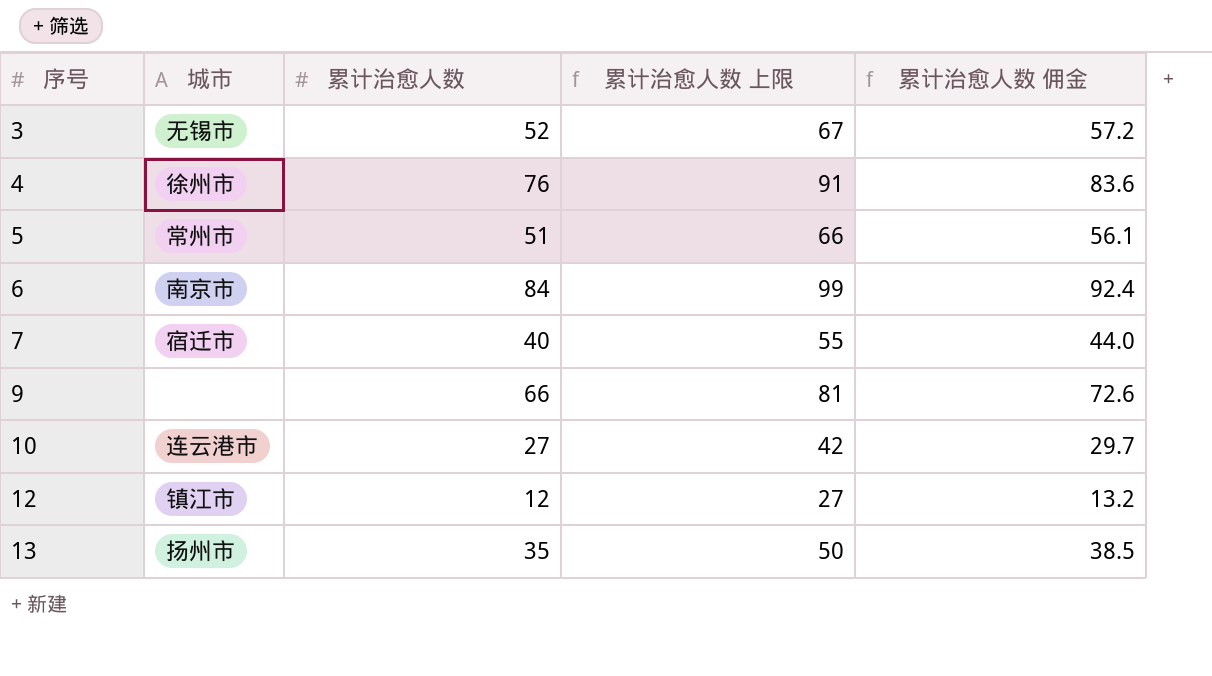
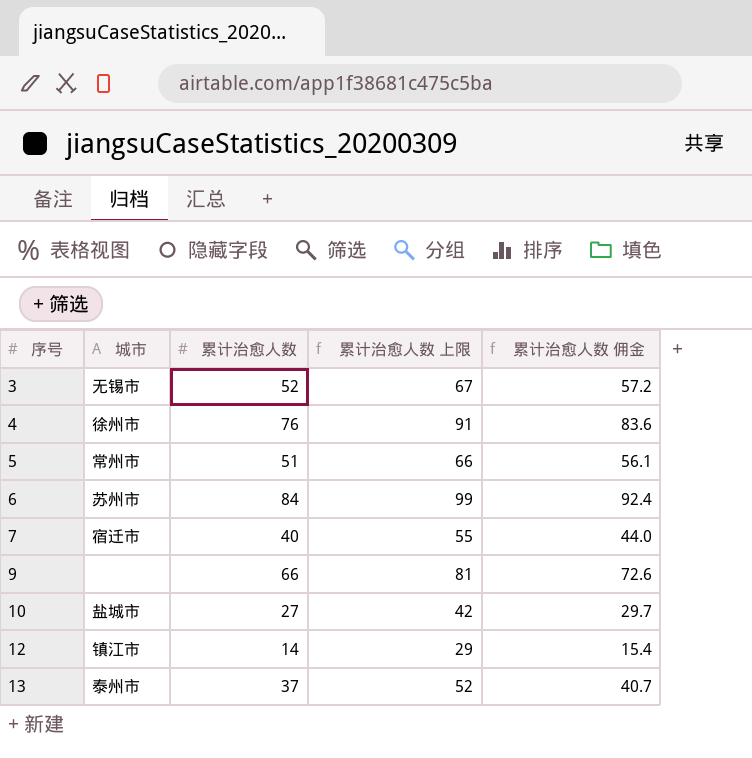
6 | 城市: 南京市 -> 苏州市
10 | 城市: 连云港市 -> 盐城市
12 | 累计治愈人数: 12 -> 14
12 | 累计治愈人数 上限: 27 -> 29
12 | 累计治愈人数 佣金: 13.2 -> 15.4
13 | 城市: 扬州市 -> 泰州市
13 | 累计治愈人数: 35 -> 37
13 | 累计治愈人数 上限: 50 -> 52
13 | 累计治愈人数 佣金: 38.5 -> 40.7

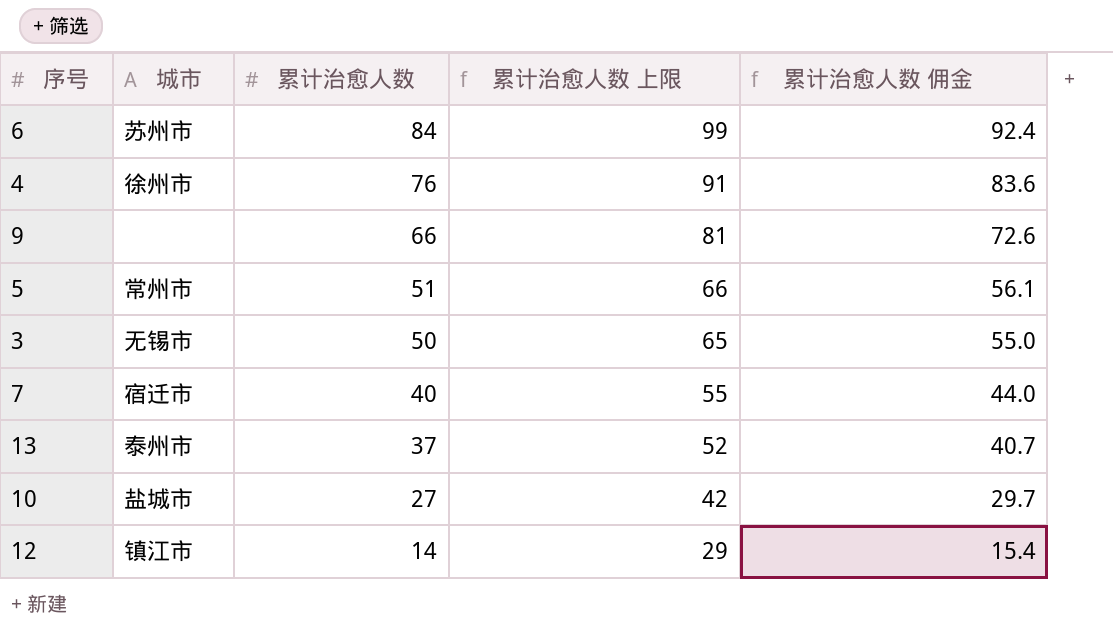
row order: 序号 ascending -> 累计治愈人数 descending
3 | 累计治愈人数: 52 -> 50
3 | 累计治愈人数 上限: 67 -> 65
3 | 累计治愈人数 佣金: 57.2 -> 55.0

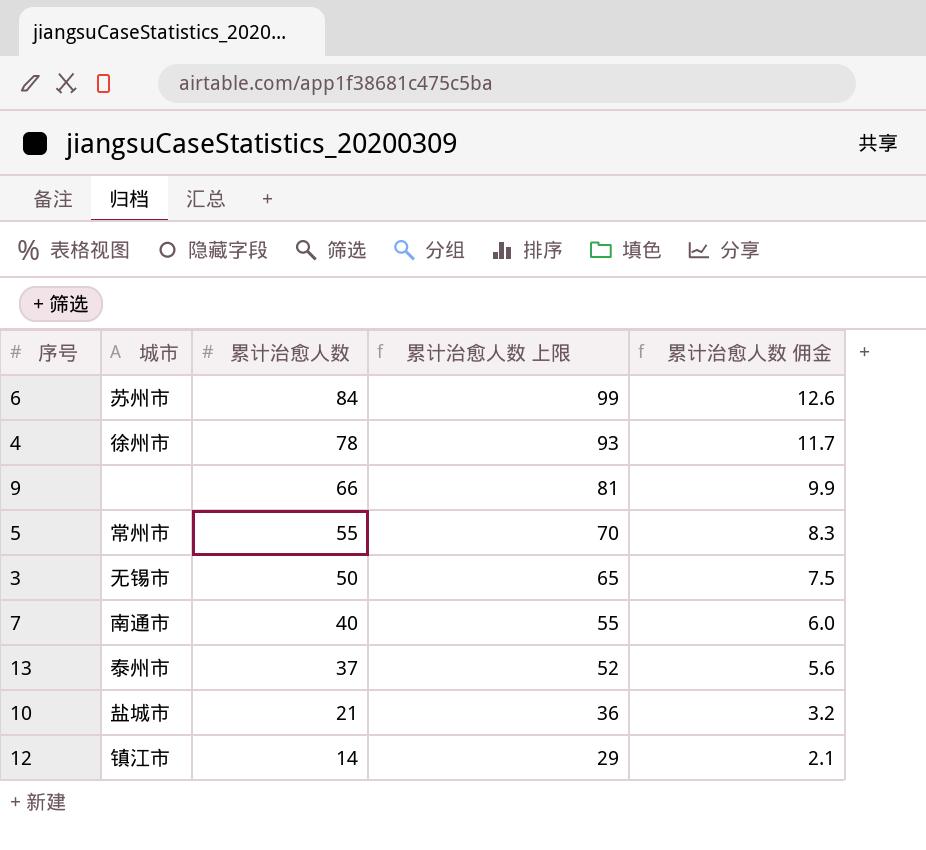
column 累计治愈人数 佣金 | formula: [累计治愈人数] * 1.1 -> [累计治愈人数] * 0.15
4 | 累计治愈人数: 76 -> 78
4 | 累计治愈人数 上限: 91 -> 93
5 | 累计治愈人数: 51 -> 55
5 | 累计治愈人数 上限: 66 -> 70
7 | 城市: 宿迁市 -> 南通市
10 | 累计治愈人数: 27 -> 21
10 | 累计治愈人数 上限: 42 -> 36

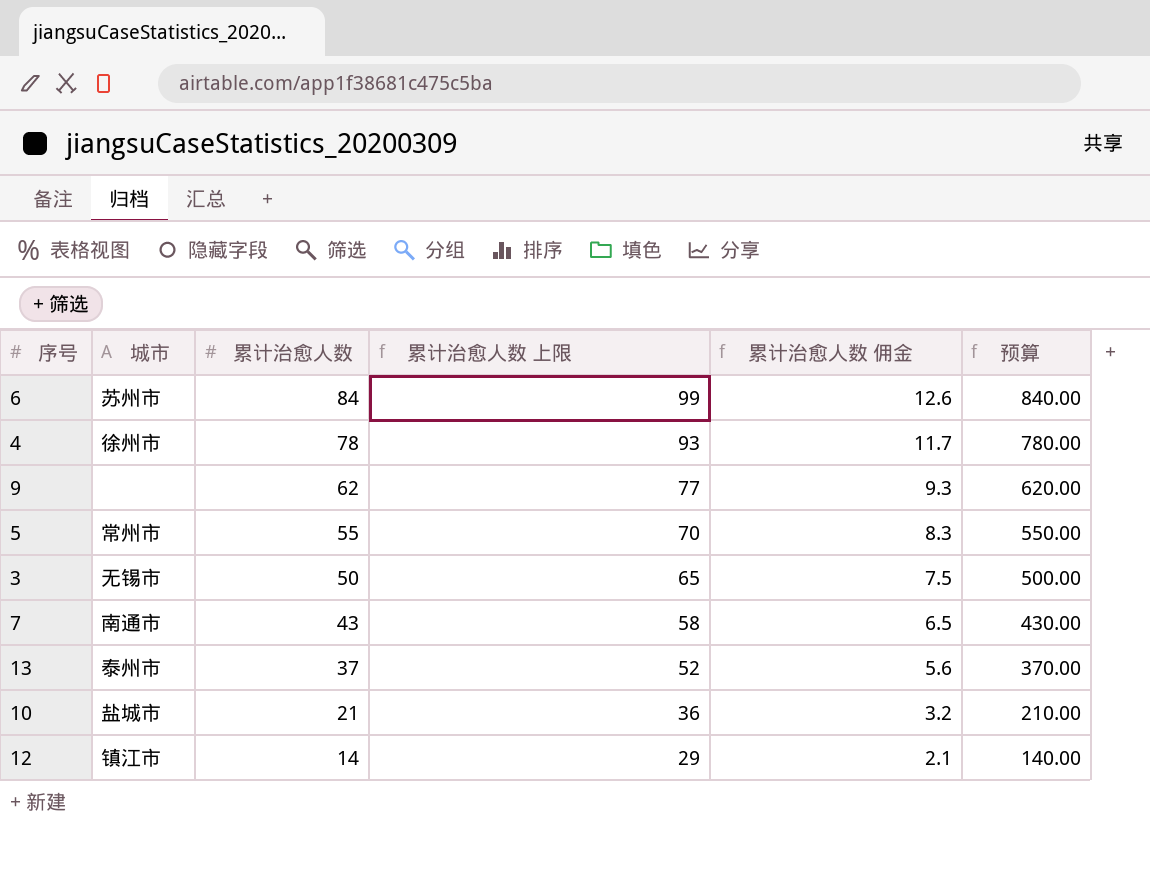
column 预算 | formula: none -> [累计治愈人数] * 10
9 | 累计治愈人数: 66 -> 62
9 | 累计治愈人数 上限: 81 -> 77
9 | 累计治愈人数 佣金: 9.9 -> 9.3
7 | 累计治愈人数: 40 -> 43
7 | 累计治愈人数 上限: 55 -> 58
7 | 累计治愈人数 佣金: 6.0 -> 6.5

